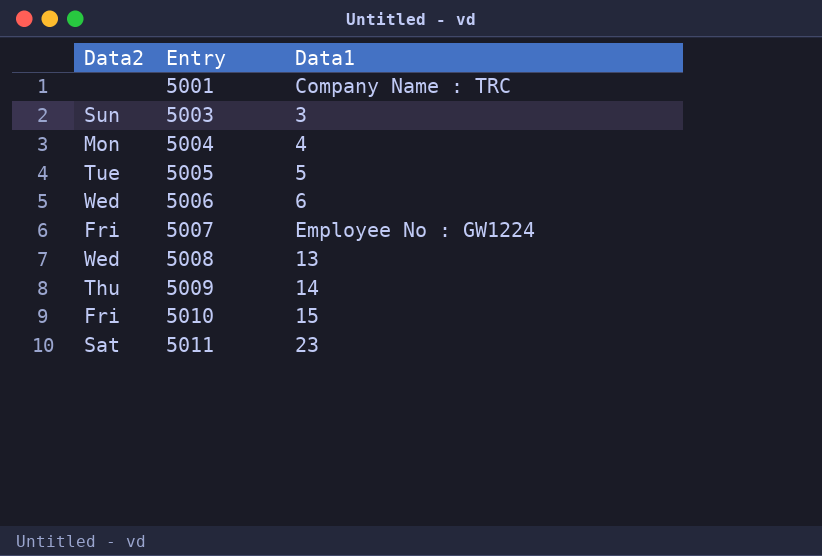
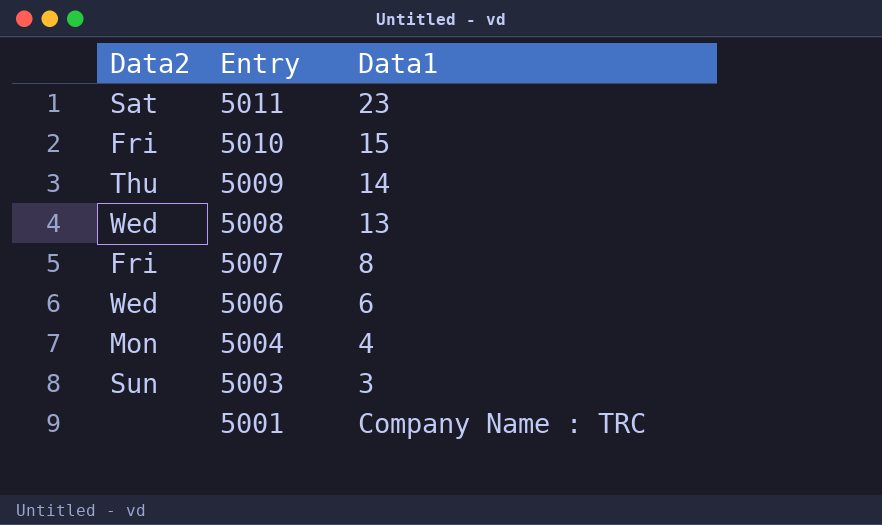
row order: Entry ascending -> Entry descending
row 5005: Tue | 5 -> none
5007 | Data1: Employee No : GW1224 -> 8

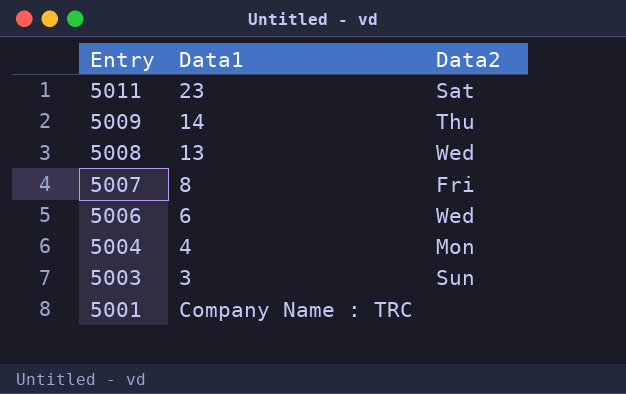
column Data2 | position: 1 -> 3
row 5010: Fri | 15 -> none

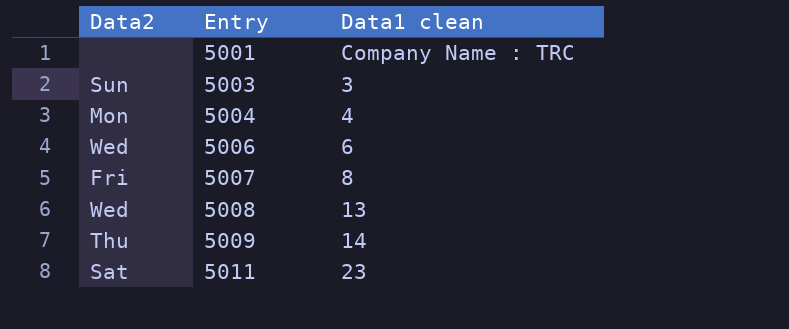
row order: Entry descending -> Entry ascending
column Data2 | position: 3 -> 1
column name: Data1 -> Data1 clean

